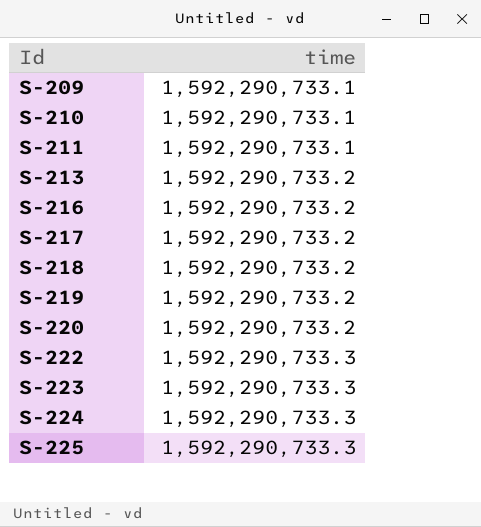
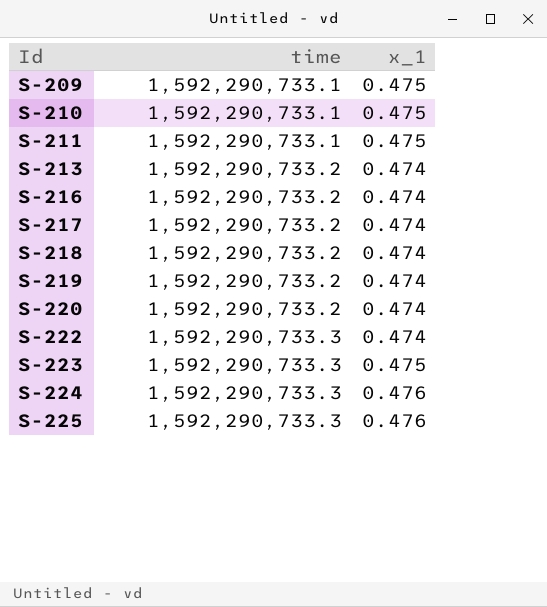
column x_1 | position: none -> 3

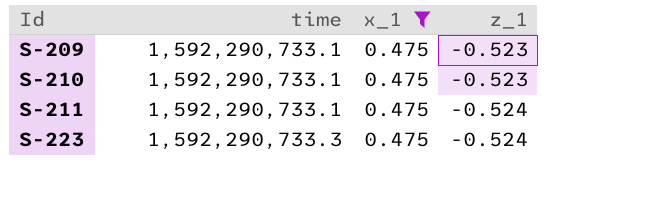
filter: none -> x_1 = 0.475
column z_1 | position: none -> 4

